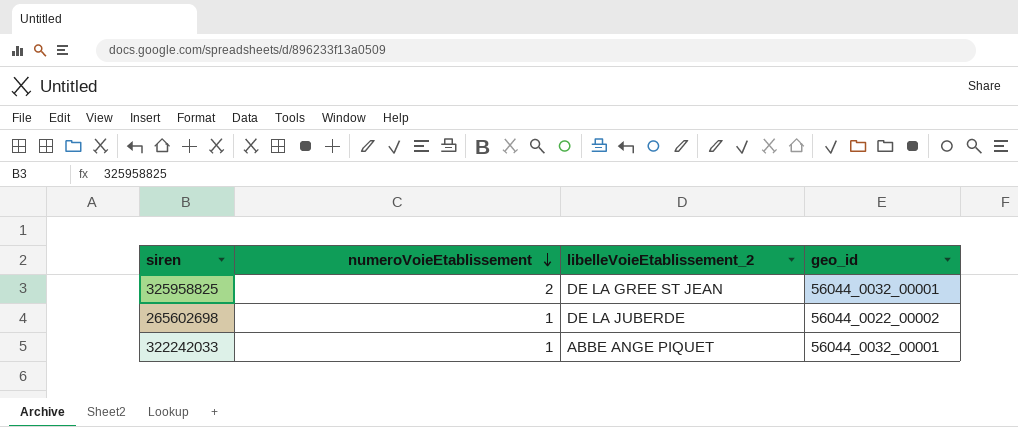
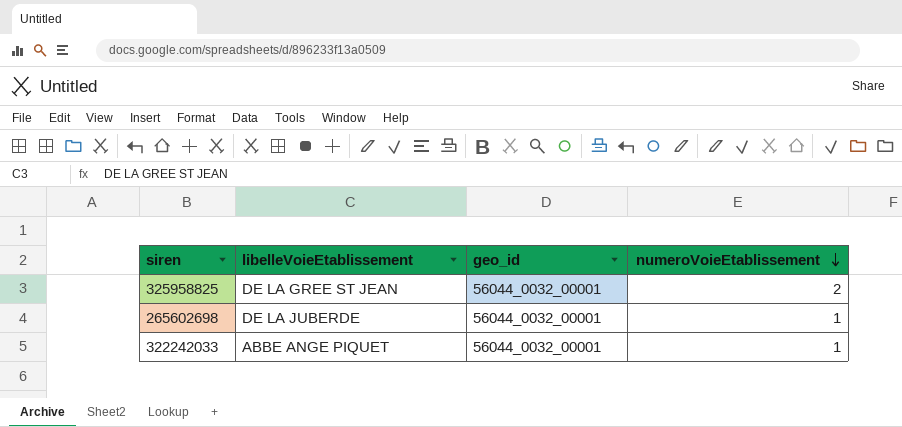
column name: libelleVoieEtablissement_2 -> libelleVoieEtablissement
column numeroVoieEtablissement | position: 2 -> 4
265602698 | geo_id: 56044_0022_00002 -> 56044_0032_00001

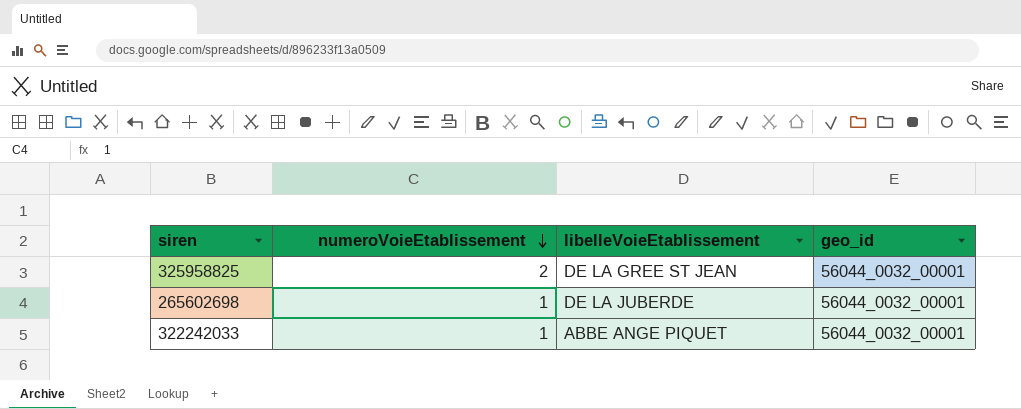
column numeroVoieEtablissement | position: 4 -> 2

